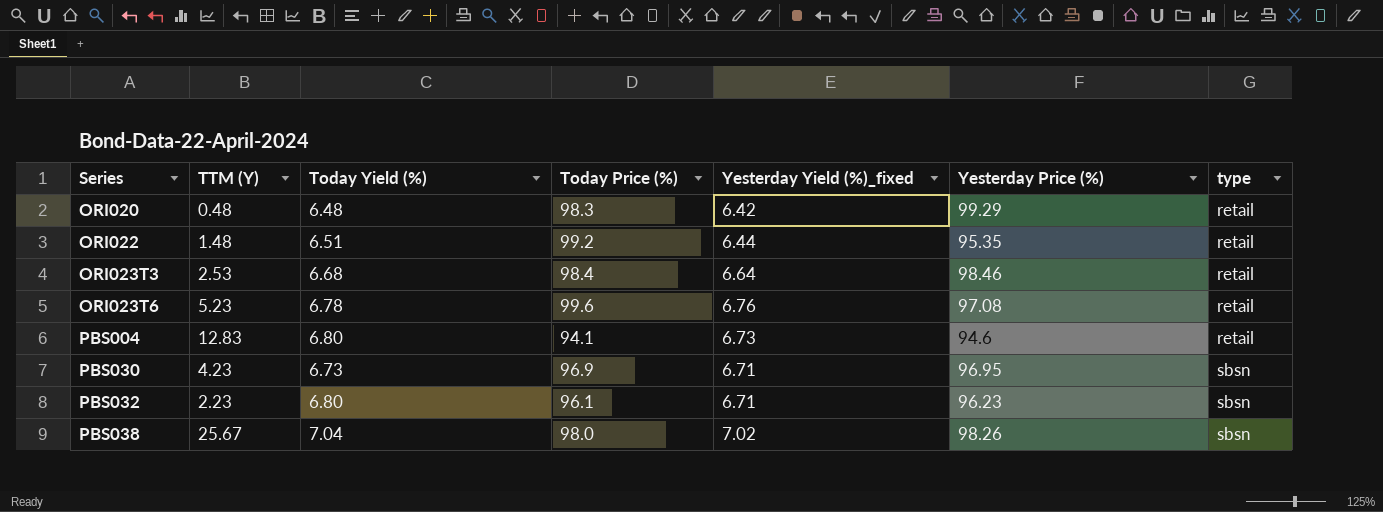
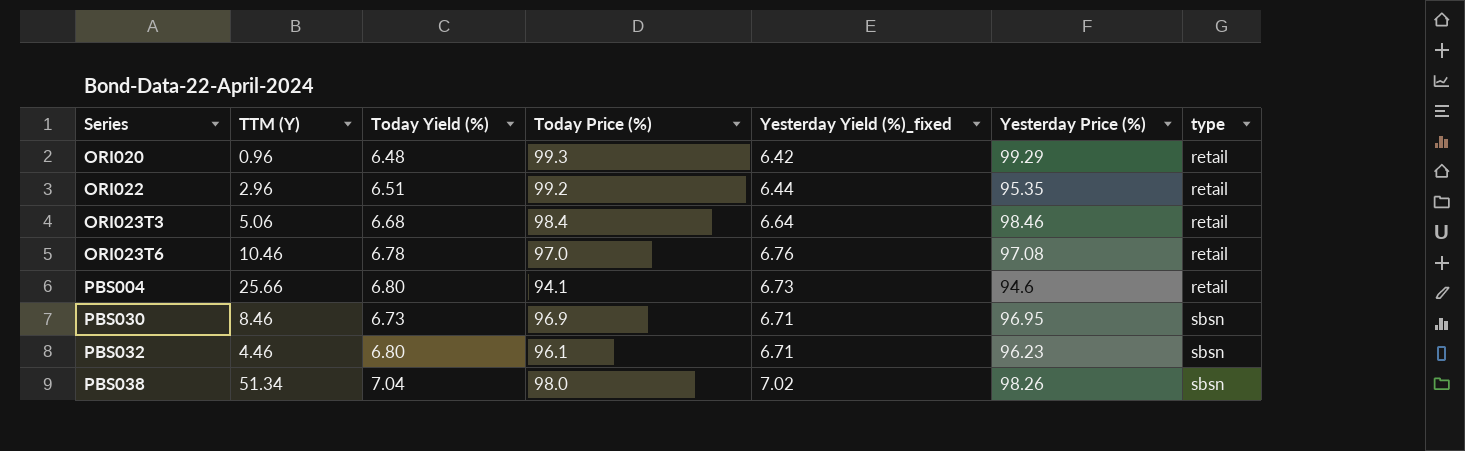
ORI020 | TTM (Y): 0.48 -> 0.96
ORI020 | Today Price (%): 98.3 -> 99.3
ORI022 | TTM (Y): 1.48 -> 2.96
ORI023T3 | TTM (Y): 2.53 -> 5.06
ORI023T6 | TTM (Y): 5.23 -> 10.46
ORI023T6 | Today Price (%): 99.6 -> 97.0
PBS004 | TTM (Y): 12.83 -> 25.66
PBS030 | TTM (Y): 4.23 -> 8.46
PBS032 | TTM (Y): 2.23 -> 4.46
PBS038 | TTM (Y): 25.67 -> 51.34

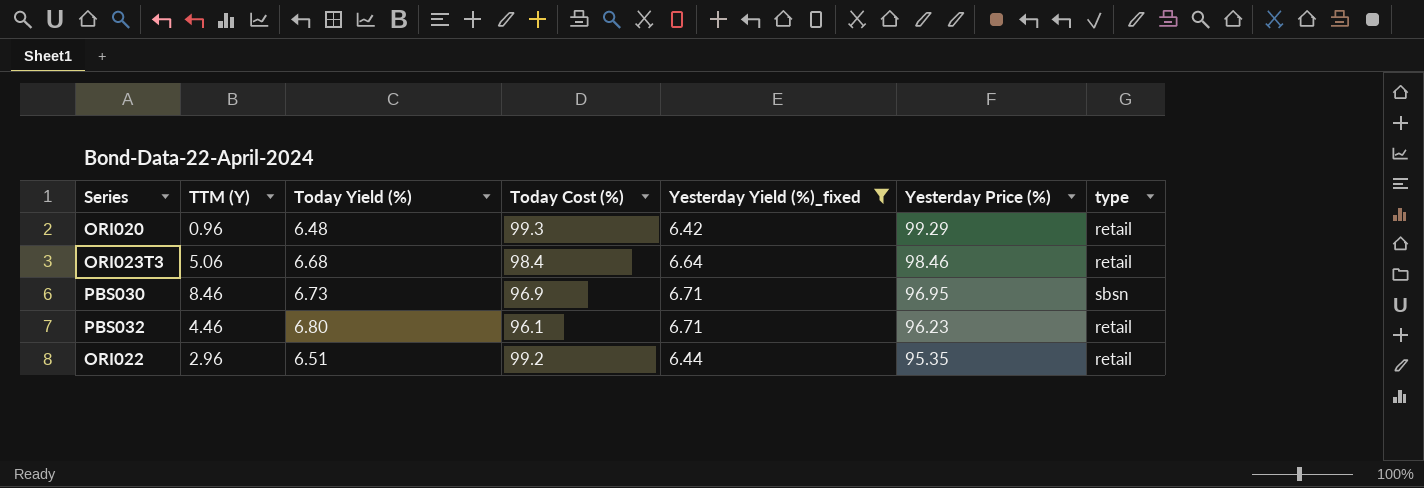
filter: none -> Yesterday Yield (%)_fixed <= 6.71
row order: Series ascending -> Yesterday Price (%) descending
column name: Today Price (%) -> Today Cost (%)
PBS032 | type: sbsn -> retail

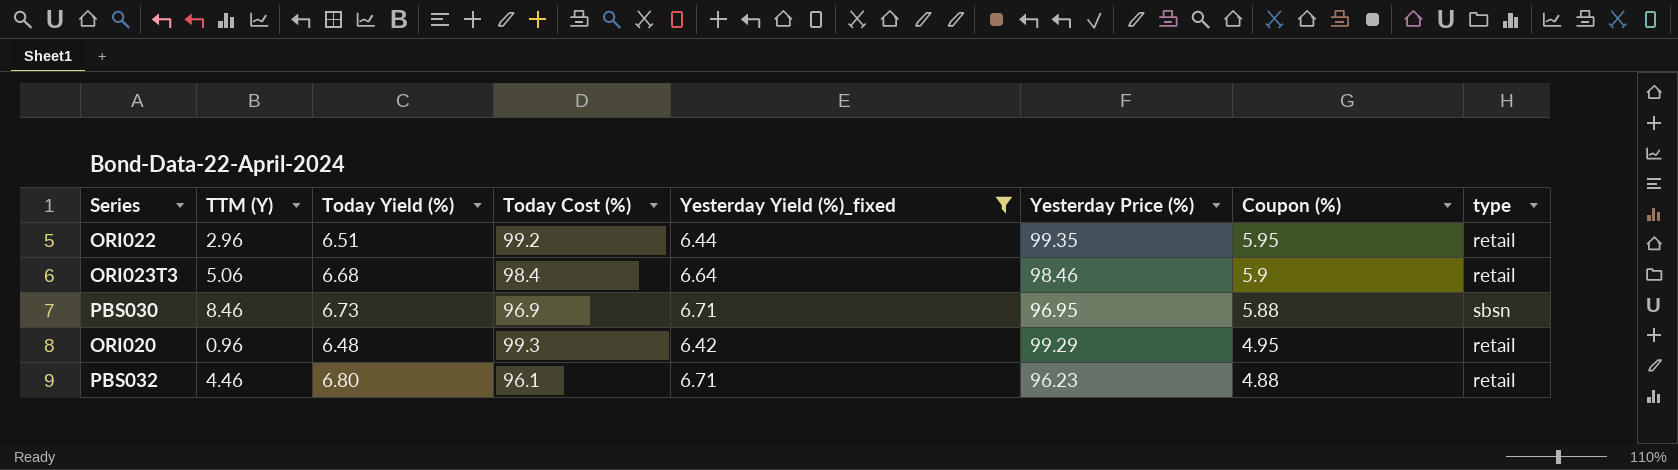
row order: Yesterday Price (%) descending -> Coupon (%) descending
column Coupon (%) | position: none -> 7
ORI022 | Yesterday Price (%): 95.35 -> 99.35

